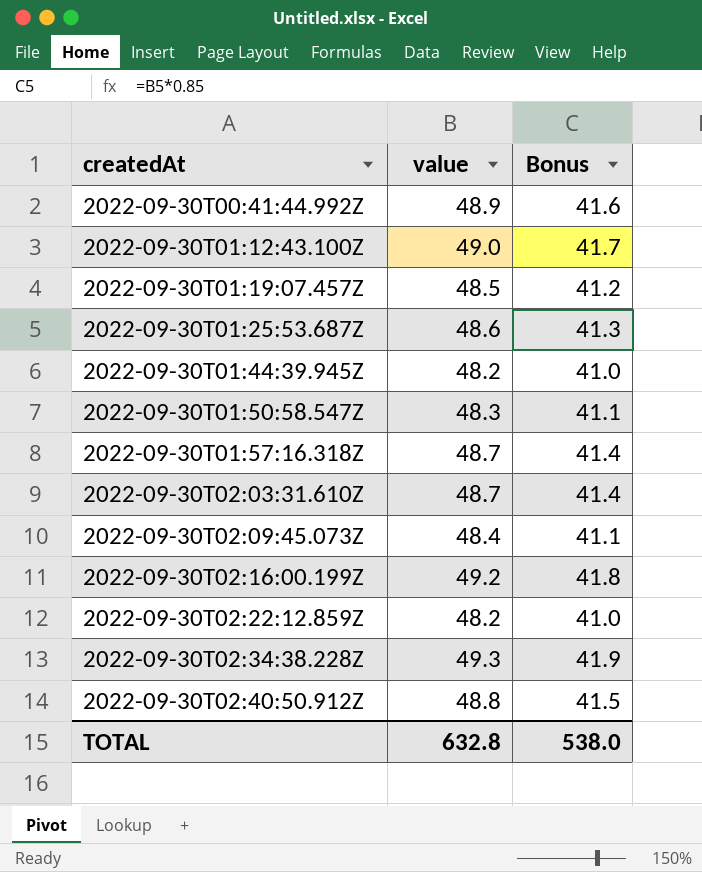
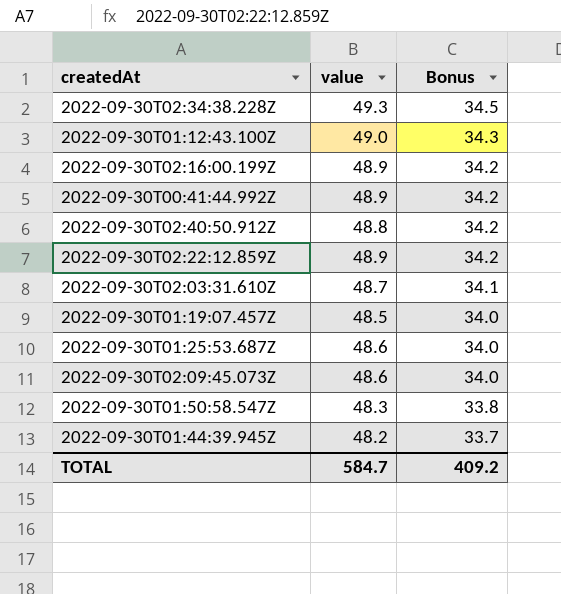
row order: createdAt ascending -> Bonus descending
column Bonus | formula: [value] * 0.85 -> [value] * 0.7
row 2022-09-30T01:57:16.318Z: 48.7 | 41.4 -> none
2022-09-30T02:16:00.199Z | value: 49.2 -> 48.9
2022-09-30T02:22:12.859Z | value: 48.2 -> 48.9
2022-09-30T02:09:45.073Z | value: 48.4 -> 48.6
TOTAL | value: 632.8 -> 584.7
TOTAL | Bonus: 538.0 -> 409.2

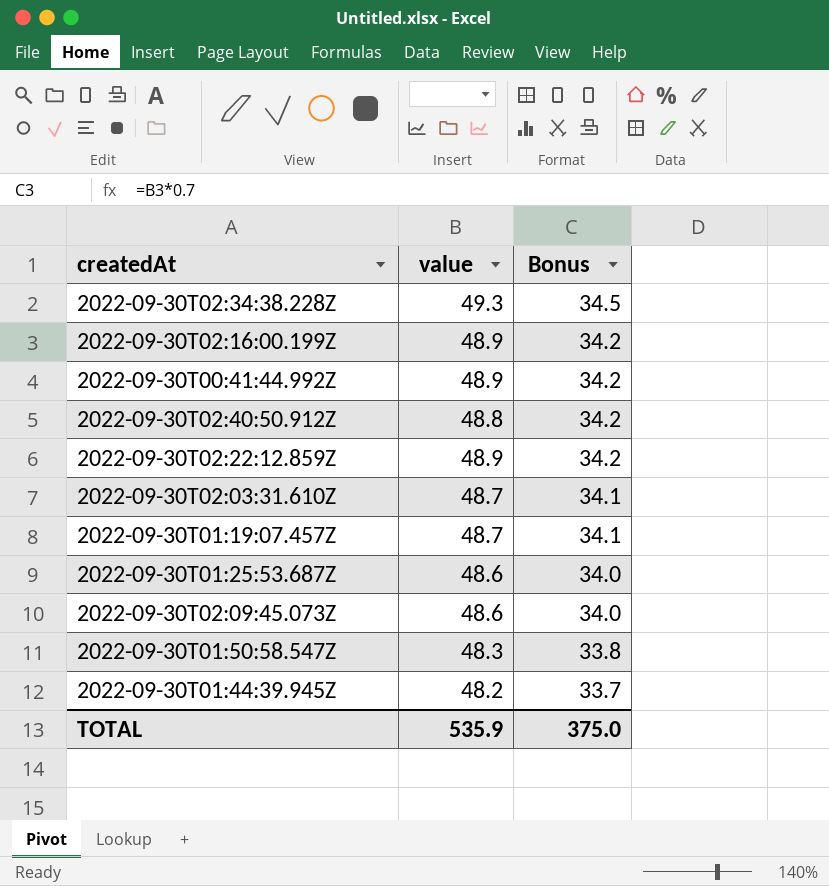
row 2022-09-30T01:12:43.100Z: 49.0 | 34.3 -> none
2022-09-30T01:19:07.457Z | value: 48.5 -> 48.7
2022-09-30T01:19:07.457Z | Bonus: 34.0 -> 34.1
TOTAL | value: 584.7 -> 535.9
TOTAL | Bonus: 409.2 -> 375.0

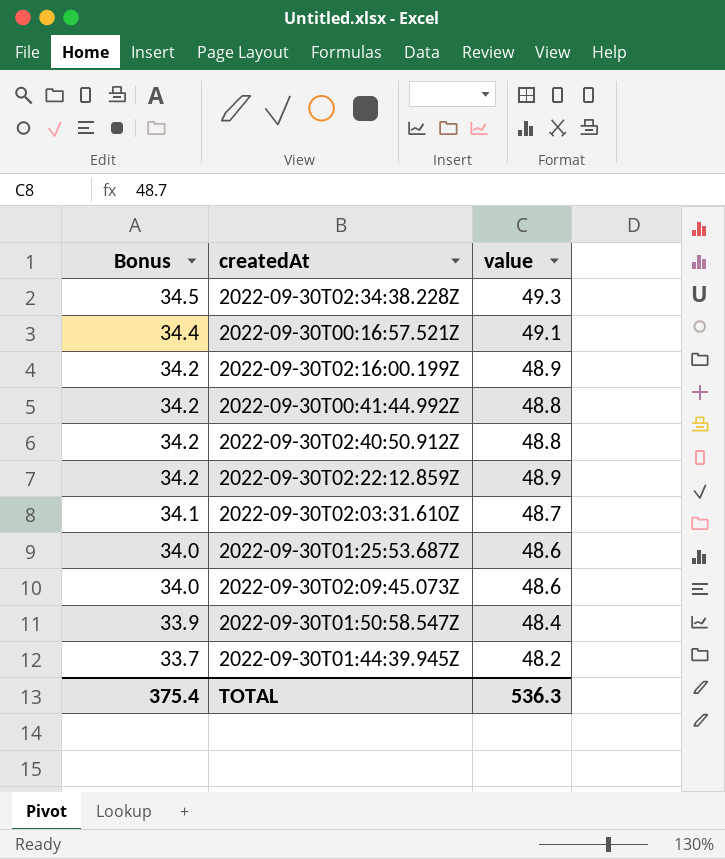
column Bonus | position: 3 -> 1
row 2022-09-30T01:19:07.457Z: 48.7 | 34.1 -> none
row 2022-09-30T00:16:57.521Z: none -> 34.4 | 49.1
2022-09-30T00:41:44.992Z | value: 48.9 -> 48.8
2022-09-30T01:50:58.547Z | Bonus: 33.8 -> 33.9
2022-09-30T01:50:58.547Z | value: 48.3 -> 48.4
TOTAL | Bonus: 375.0 -> 375.4
TOTAL | value: 535.9 -> 536.3

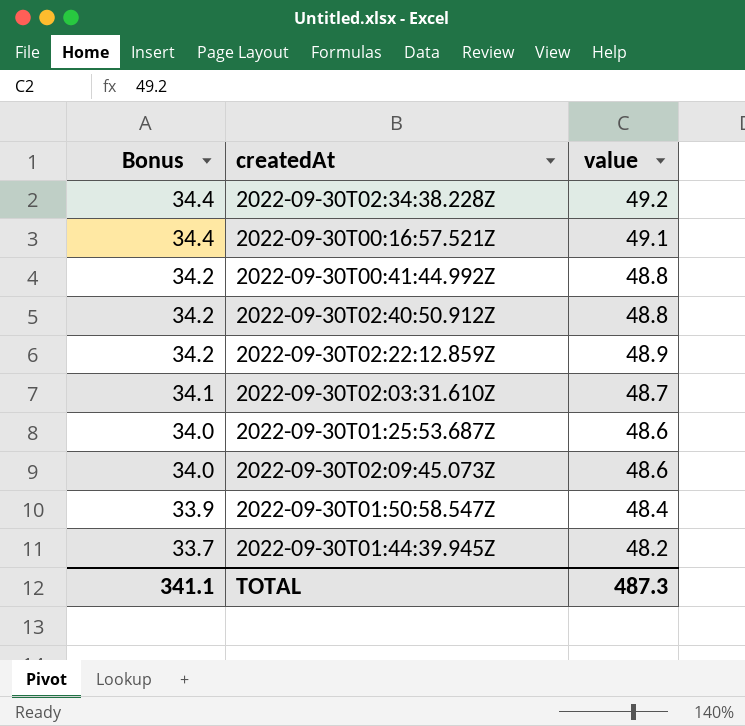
row 2022-09-30T02:16:00.199Z: 34.2 | 48.9 -> none
2022-09-30T02:34:38.228Z | Bonus: 34.5 -> 34.4
2022-09-30T02:34:38.228Z | value: 49.3 -> 49.2
TOTAL | Bonus: 375.4 -> 341.1
TOTAL | value: 536.3 -> 487.3

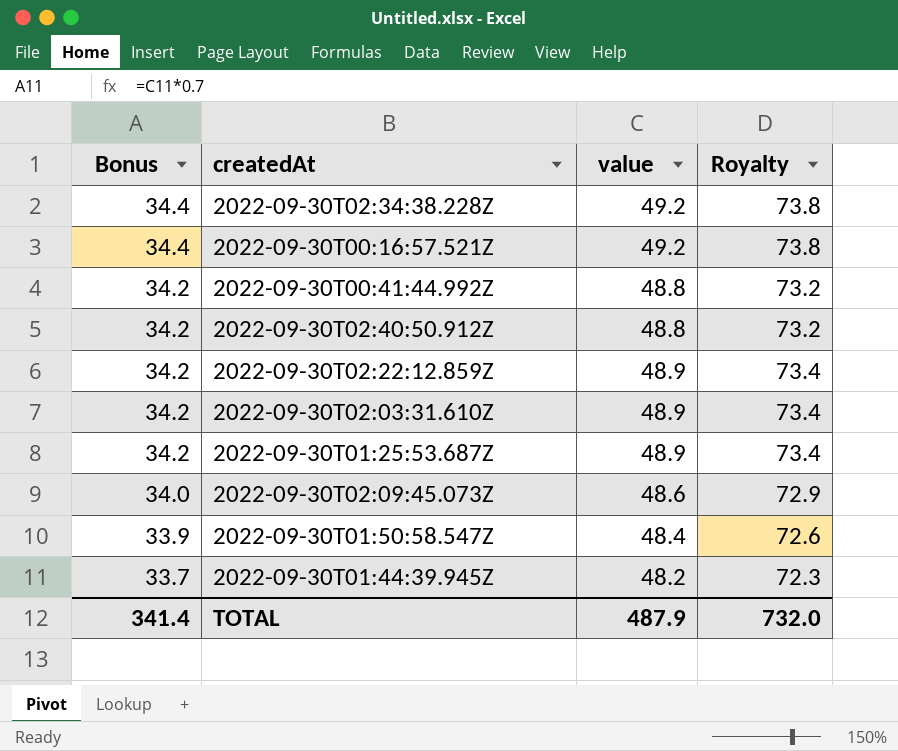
column Royalty | formula: none -> [value] * 1.5
2022-09-30T00:16:57.521Z | value: 49.1 -> 49.2
2022-09-30T02:03:31.610Z | Bonus: 34.1 -> 34.2
2022-09-30T02:03:31.610Z | value: 48.7 -> 48.9
2022-09-30T01:25:53.687Z | Bonus: 34.0 -> 34.2
2022-09-30T01:25:53.687Z | value: 48.6 -> 48.9
TOTAL | Bonus: 341.1 -> 341.4
TOTAL | value: 487.3 -> 487.9

